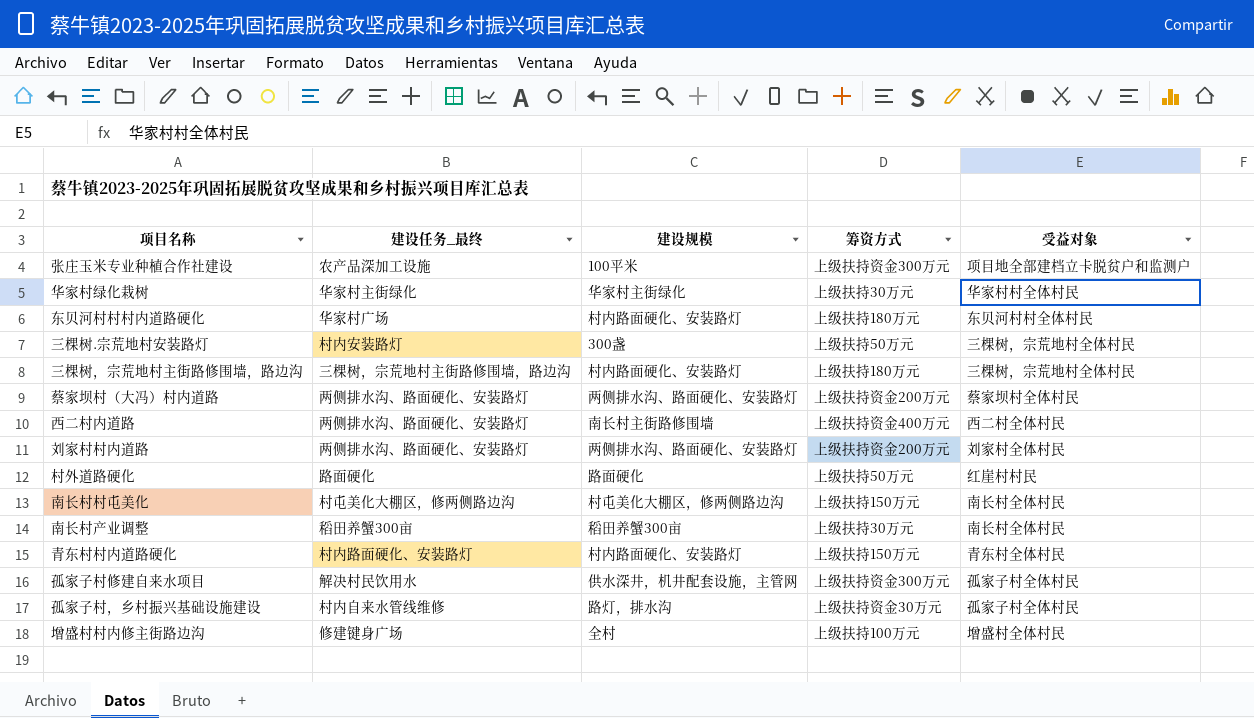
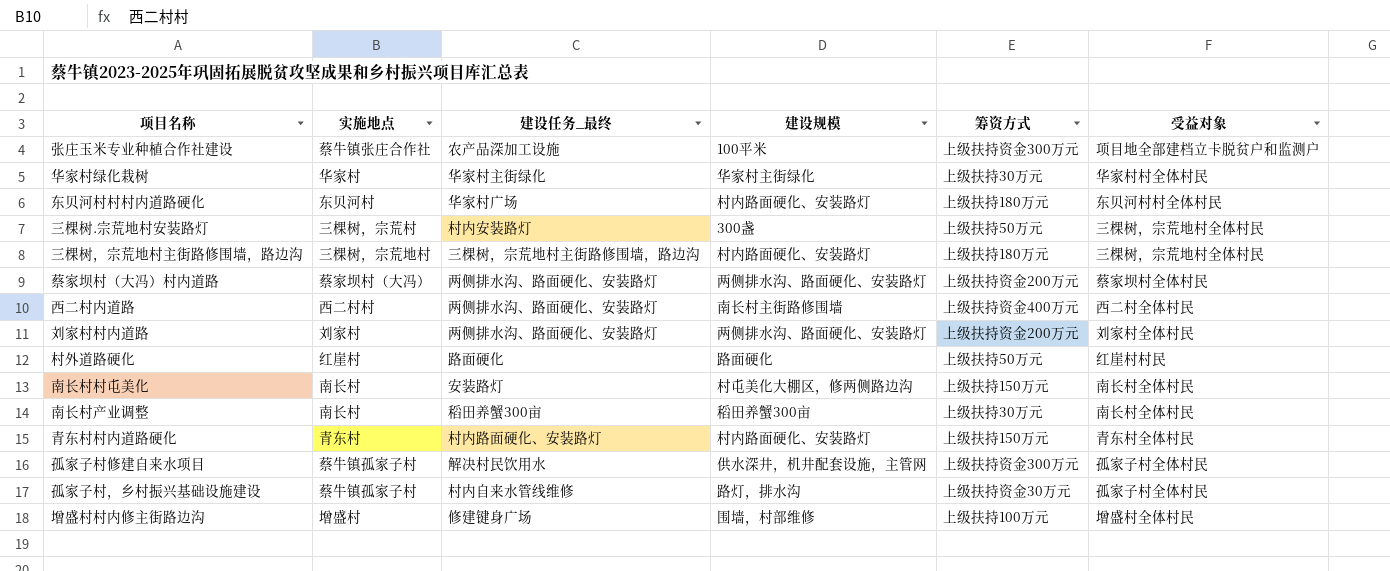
column 实施地点 | position: none -> 2
南长村村屯美化 | 建设任务_最终: 村屯美化大棚区，修两侧路边沟 -> 安装路灯
增盛村村内修主街路边沟 | 建设规模: 全村 -> 围墙，村部维修

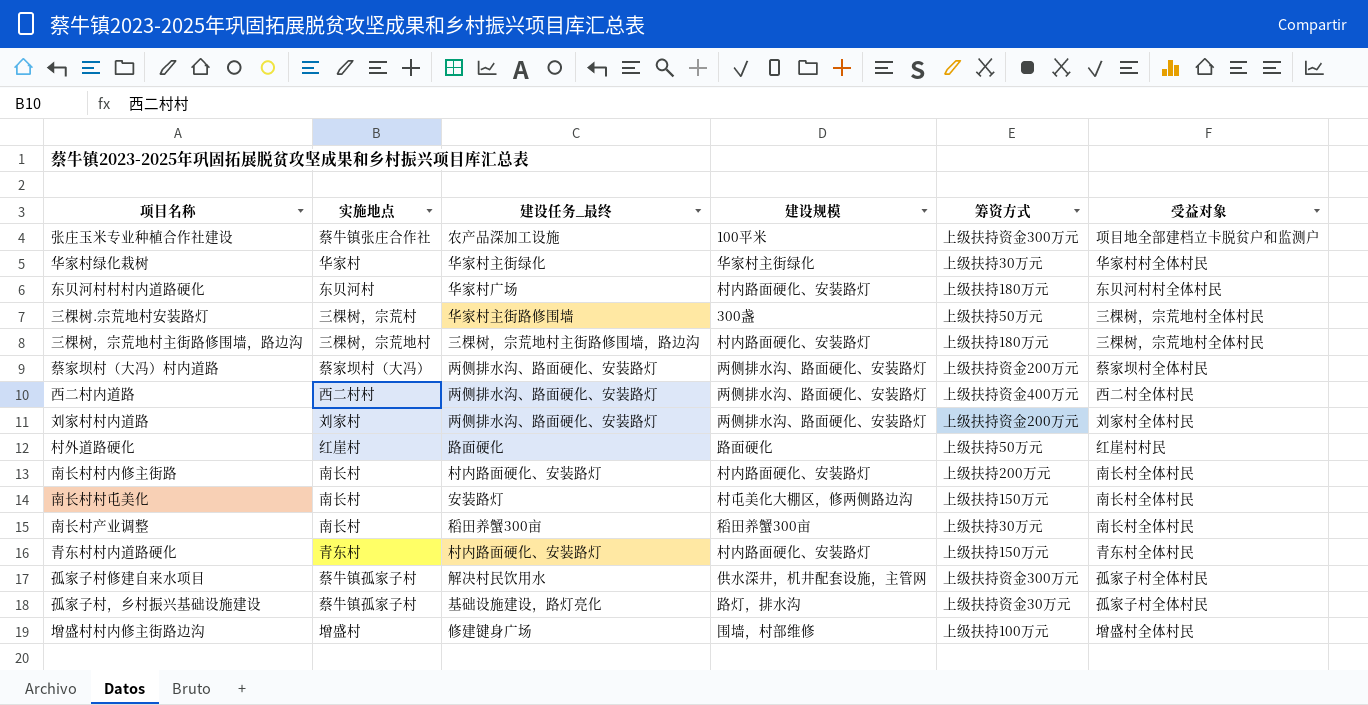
三棵树.宗荒地村安装路灯 | 建设任务_最终: 村内安装路灯 -> 华家村主街路修围墙
西二村内道路 | 建设规模: 南长村主街路修围墙 -> 两侧排水沟、路面硬化、安装路灯
row 南长村村内修主街路: none -> 南长村 | 村内路面硬化、安装路灯 | 村内路面硬化、安装路灯 | 上级扶持200万元 | 南长村全体村民
孤家子村，乡村振兴基础设施建设 | 建设任务_最终: 村内自来水管线维修 -> 基础设施建设，路灯亮化

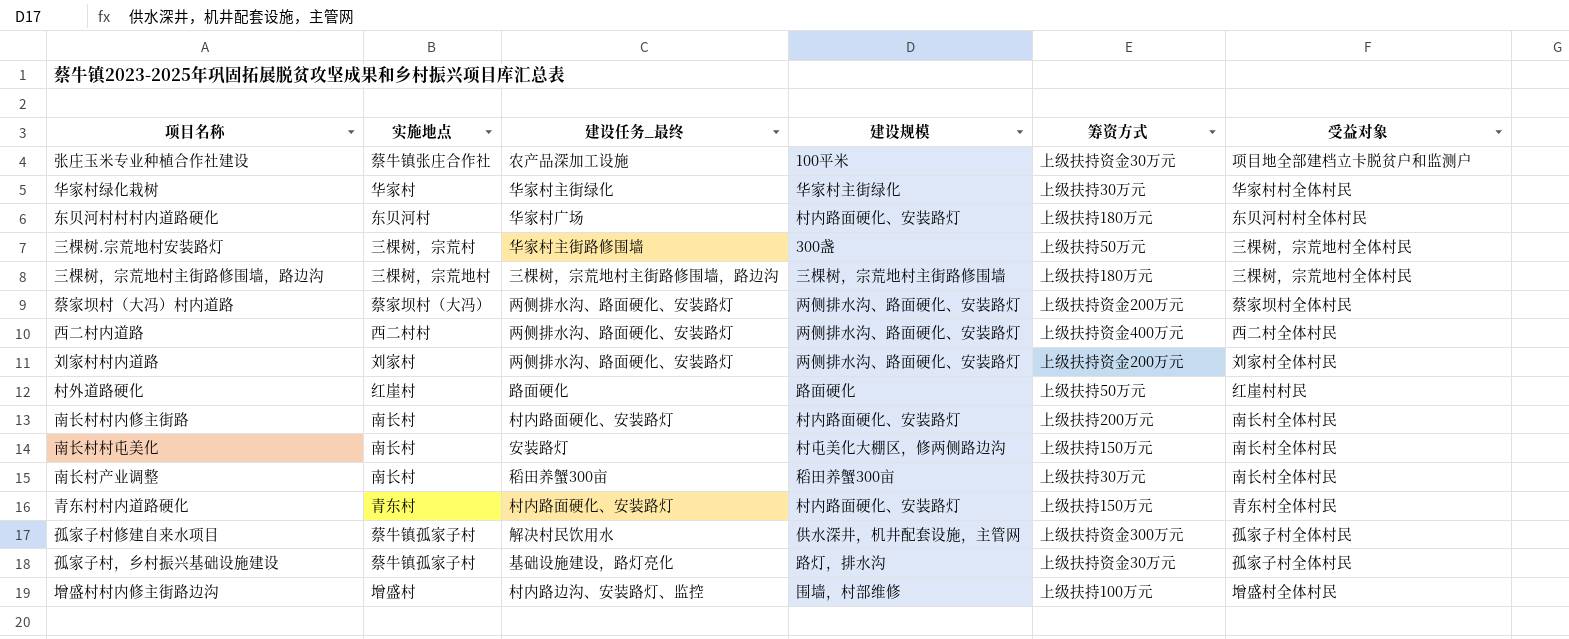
张庄玉米专业种植合作社建设 | 筹资方式: 上级扶持资金300万元 -> 上级扶持资金30万元
三棵树，宗荒地村主街路修围墙，路边沟 | 建设规模: 村内路面硬化、安装路灯 -> 三棵树，宗荒地村主街路修围墙
增盛村村内修主街路边沟 | 建设任务_最终: 修建键身广场 -> 村内路边沟、安装路灯、监控

